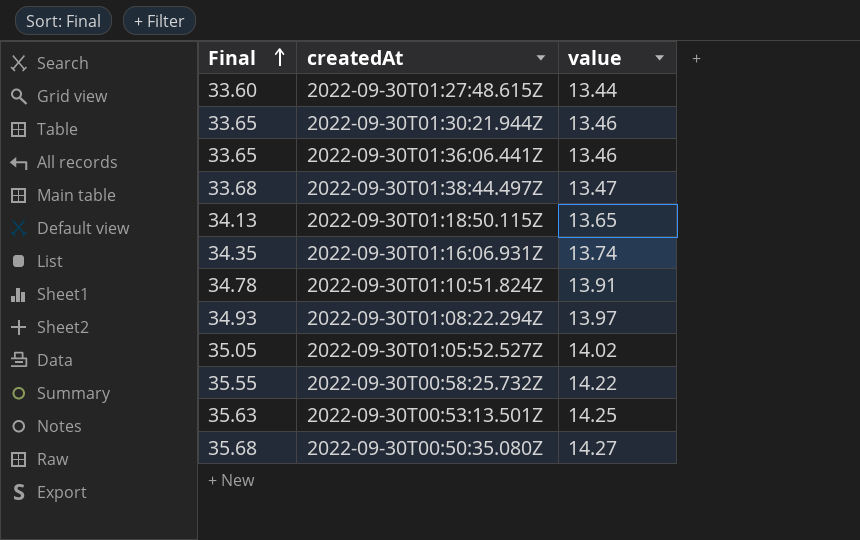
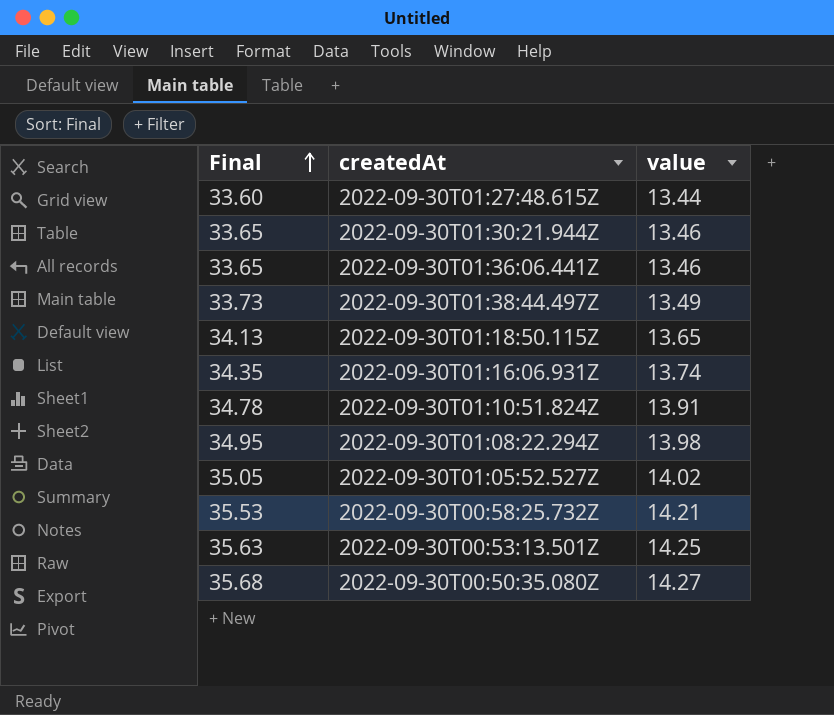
2022-09-30T01:38:44.497Z | Final: 33.68 -> 33.73
2022-09-30T01:38:44.497Z | value: 13.47 -> 13.49
2022-09-30T01:08:22.294Z | Final: 34.93 -> 34.95
2022-09-30T01:08:22.294Z | value: 13.97 -> 13.98
2022-09-30T00:58:25.732Z | Final: 35.55 -> 35.53
2022-09-30T00:58:25.732Z | value: 14.22 -> 14.21

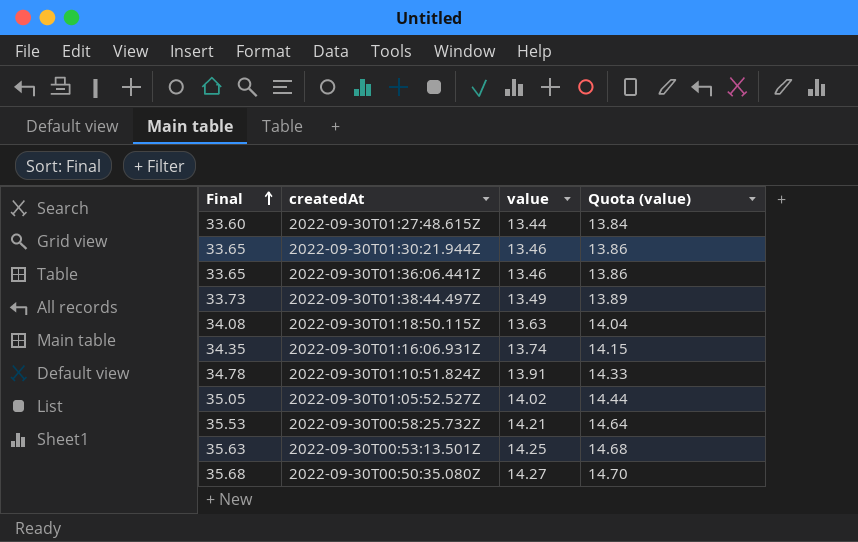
column Quota (value) | formula: none -> [value] * 1.03
row 2022-09-30T01:08:22.294Z: 34.95 | 13.98 -> none
2022-09-30T01:18:50.115Z | Final: 34.13 -> 34.08
2022-09-30T01:18:50.115Z | value: 13.65 -> 13.63

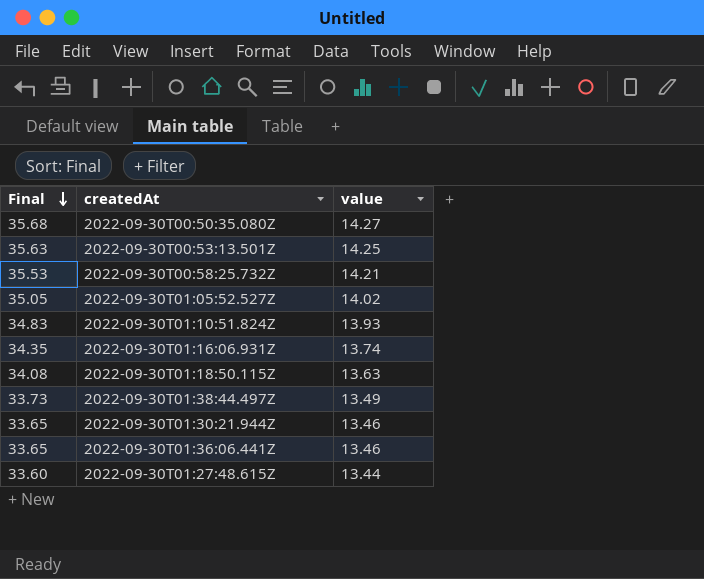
row order: Final ascending -> Final descending
column Quota (value) | formula: [value] * 1.03 -> none
2022-09-30T01:10:51.824Z | Final: 34.78 -> 34.83
2022-09-30T01:10:51.824Z | value: 13.91 -> 13.93

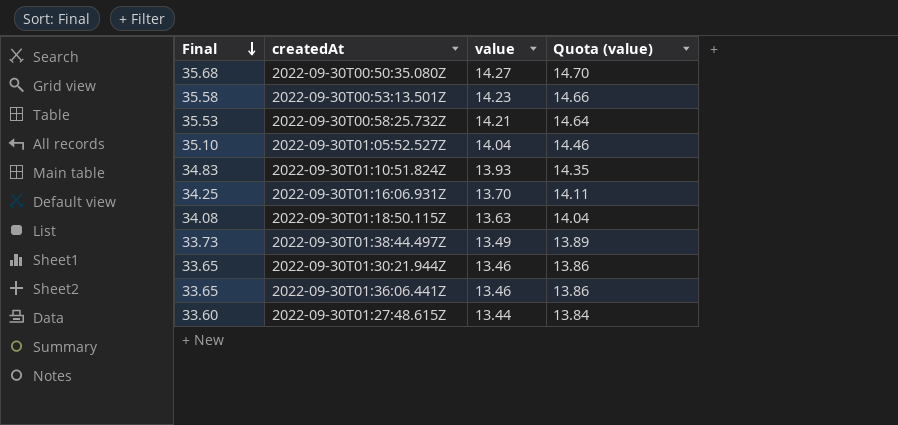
column Quota (value) | formula: none -> [value] * 1.03
2022-09-30T00:53:13.501Z | Final: 35.63 -> 35.58
2022-09-30T00:53:13.501Z | value: 14.25 -> 14.23
2022-09-30T01:05:52.527Z | Final: 35.05 -> 35.10
2022-09-30T01:05:52.527Z | value: 14.02 -> 14.04
2022-09-30T01:16:06.931Z | Final: 34.35 -> 34.25
2022-09-30T01:16:06.931Z | value: 13.74 -> 13.70

